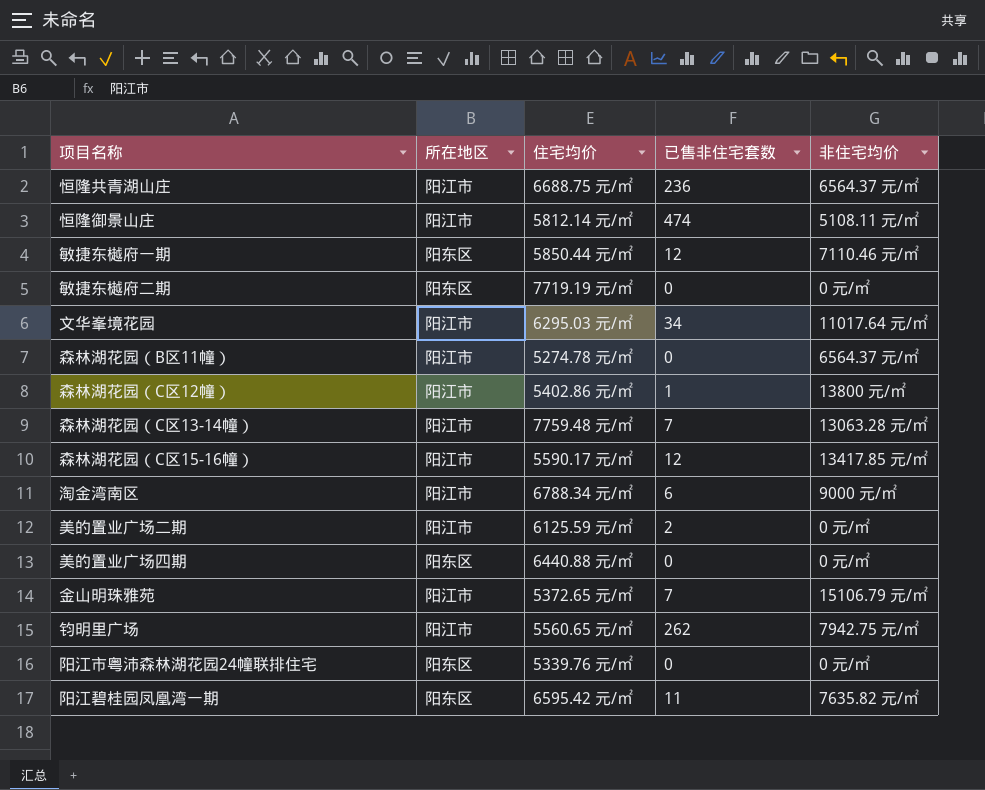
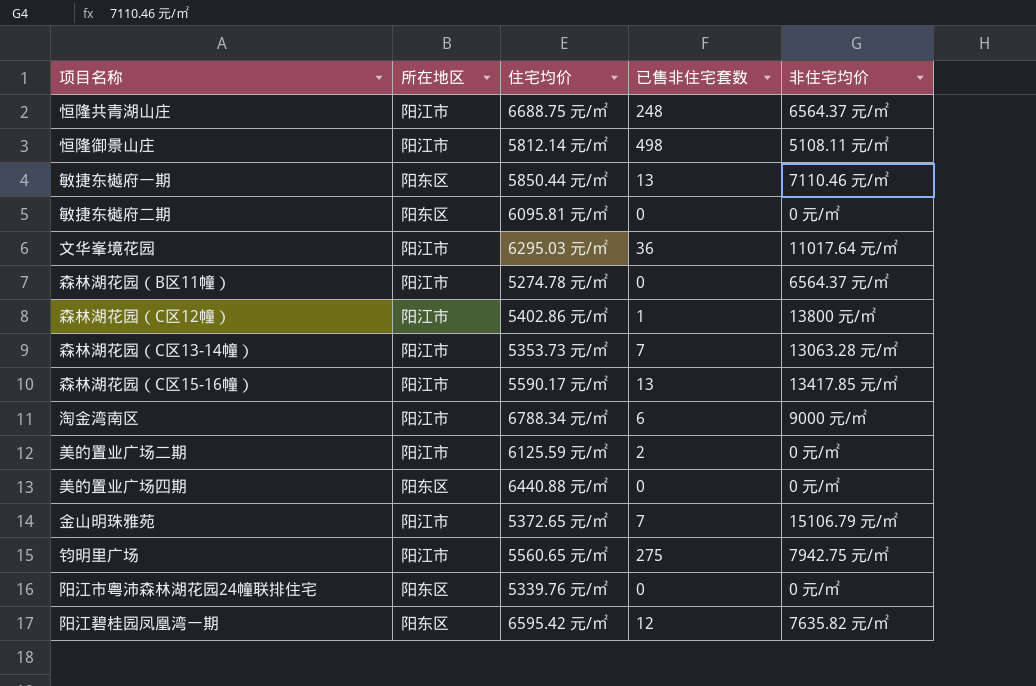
恒隆共青湖山庄 | 已售非住宅套数: 236 -> 248
恒隆御景山庄 | 已售非住宅套数: 474 -> 498
敏捷东樾府一期 | 已售非住宅套数: 12 -> 13
敏捷东樾府二期 | 住宅均价: 7719.19 元/㎡ -> 6095.81 元/㎡
文华峯境花园 | 已售非住宅套数: 34 -> 36
森林湖花园（C区13-14幢） | 住宅均价: 7759.48 元/㎡ -> 5353.73 元/㎡
森林湖花园（C区15-16幢） | 已售非住宅套数: 12 -> 13
钧明里广场 | 已售非住宅套数: 262 -> 275
阳江碧桂园凤凰湾一期 | 已售非住宅套数: 11 -> 12

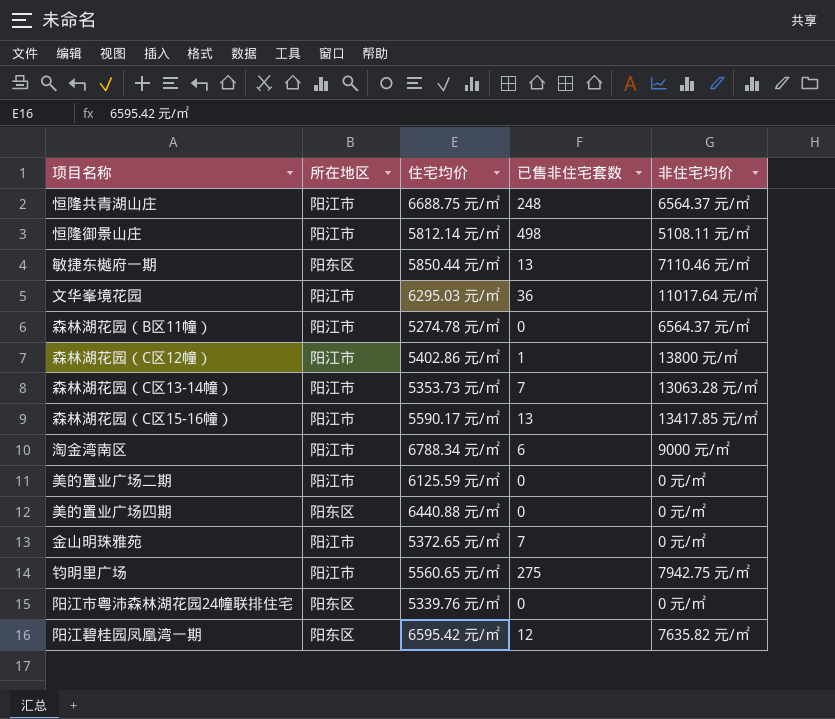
row 敏捷东樾府二期: 阳东区 | 6095.81 元/㎡ | 0 | 0 元/㎡ -> none
美的置业广场二期 | 已售非住宅套数: 2 -> 0
金山明珠雅苑 | 非住宅均价: 15106.79 元/㎡ -> 0 元/㎡

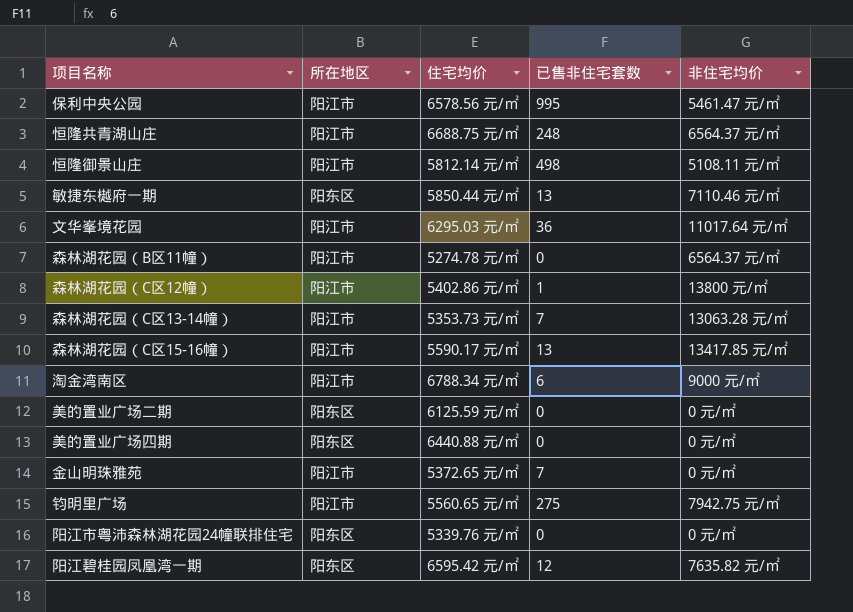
row 保利中央公园: none -> 阳江市 | 6578.56 元/㎡ | 995 | 5461.47 元/㎡
美的置业广场二期 | 所在地区: 阳江市 -> 阳东区

